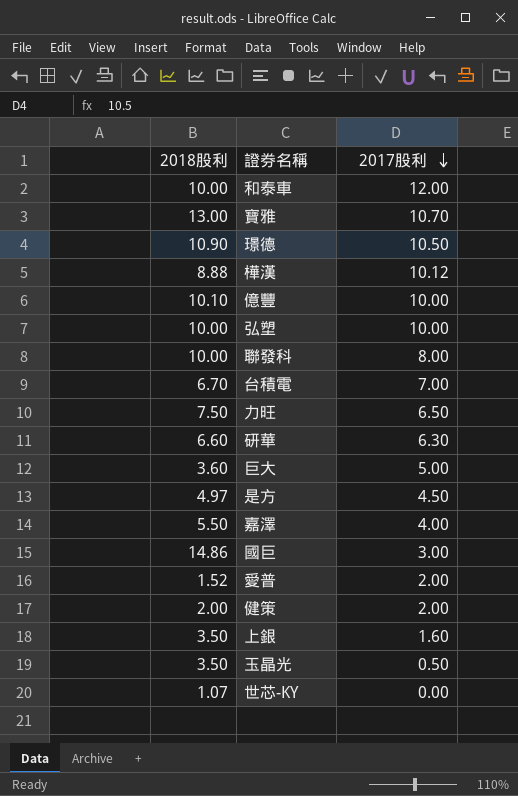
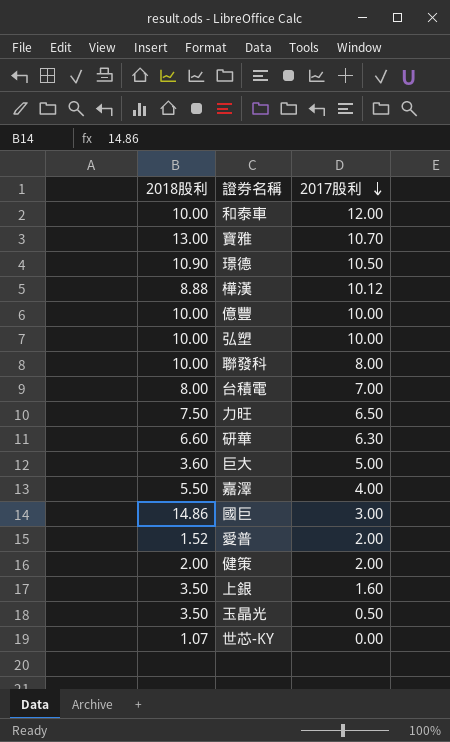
row 是方: 4.97 | 4.50 -> none
億豐 | 2018股利: 10.10 -> 10.00
台積電 | 2018股利: 6.70 -> 8.00

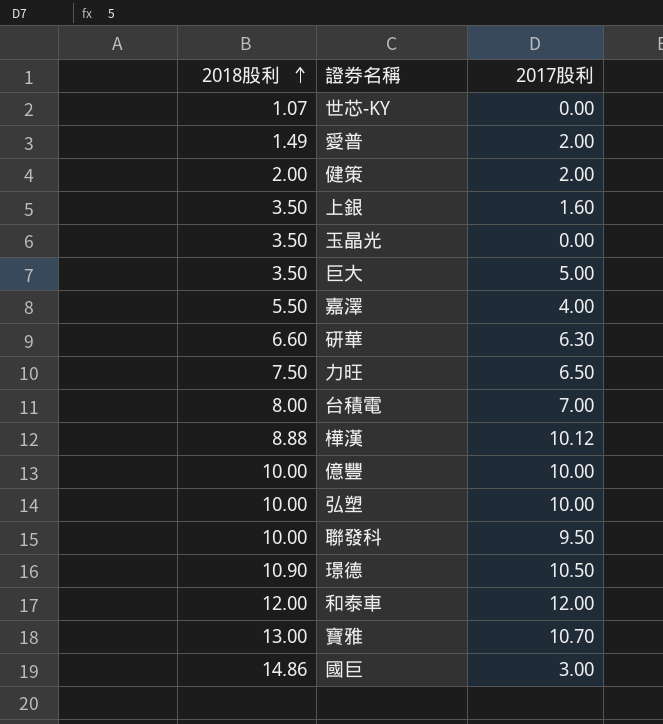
row order: 2017股利 descending -> 2018股利 ascending
愛普 | 2018股利: 1.52 -> 1.49
玉晶光 | 2017股利: 0.50 -> 0.00
巨大 | 2018股利: 3.60 -> 3.50
聯發科 | 2017股利: 8.00 -> 9.50
和泰車 | 2018股利: 10.00 -> 12.00

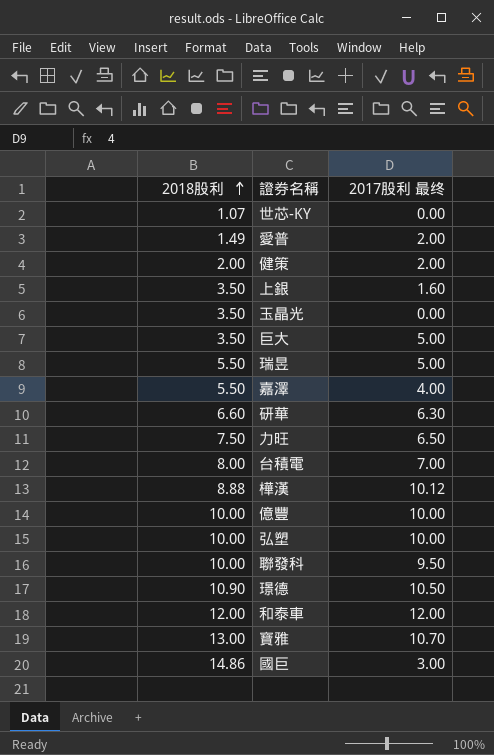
column name: 2017股利 -> 2017股利 最终
row 瑞昱: none -> 5.50 | 5.00

